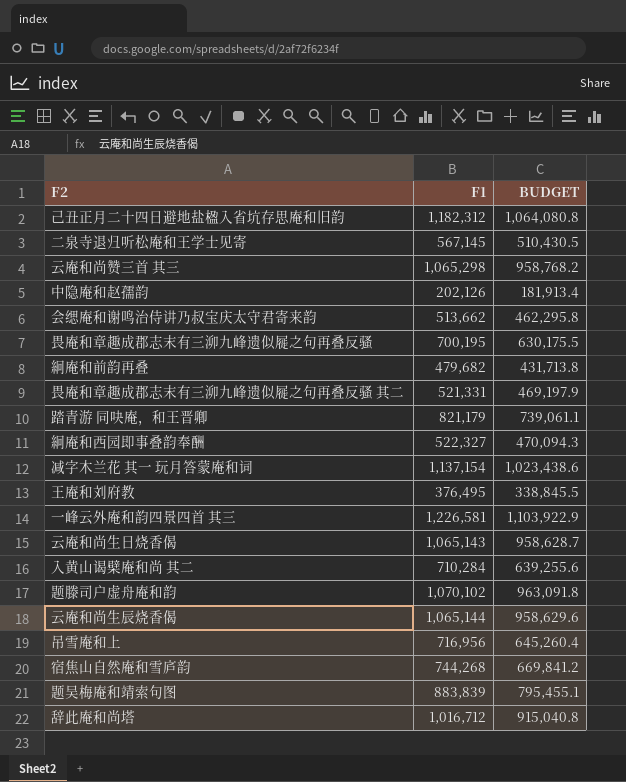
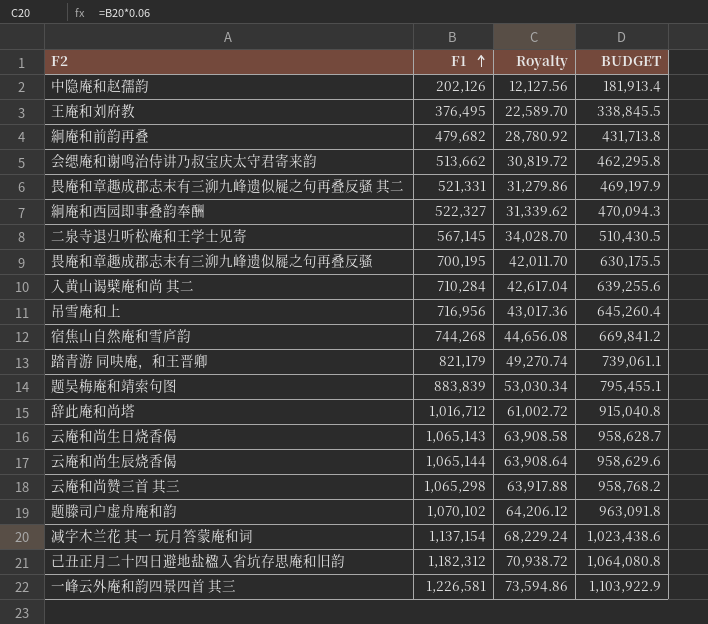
row order: none -> F1 ascending
column Royalty | formula: none -> [F1] * 0.06

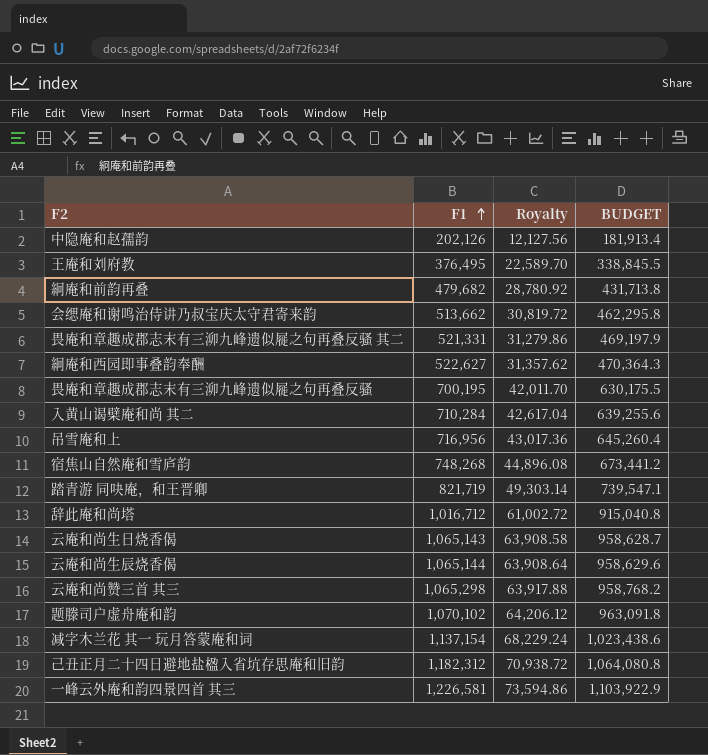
row 二泉寺退归听松庵和王学士见寄: 567,145 | 34,028.70 | 510,430.5 -> none
row 题吴梅庵和靖索句图: 883,839 | 53,030.34 | 795,455.1 -> none
絅庵和西园即事叠韵奉酬 | F1: 522,327 -> 522,627
絅庵和西园即事叠韵奉酬 | Royalty: 31,339.62 -> 31,357.62
絅庵和西园即事叠韵奉酬 | BUDGET: 470,094.3 -> 470,364.3
宿焦山自然庵和雪庐韵 | F1: 744,268 -> 748,268
宿焦山自然庵和雪庐韵 | Royalty: 44,656.08 -> 44,896.08
宿焦山自然庵和雪庐韵 | BUDGET: 669,841.2 -> 673,441.2
踏青游 同吷庵，和王晋卿 | F1: 821,179 -> 821,719
踏青游 同吷庵，和王晋卿 | Royalty: 49,270.74 -> 49,303.14
踏青游 同吷庵，和王晋卿 | BUDGET: 739,061.1 -> 739,547.1

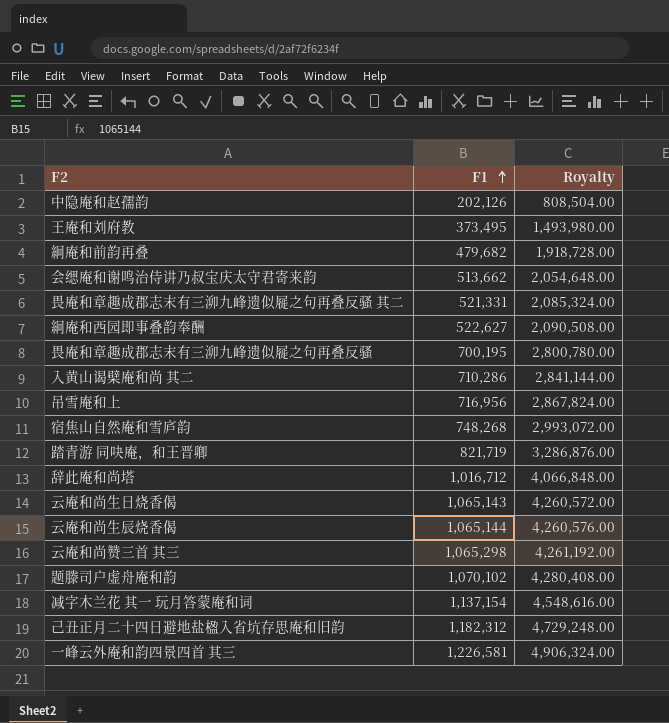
column BUDGET | formula: [F1] * 0.9 -> none
column Royalty | formula: [F1] * 0.06 -> [F1] * 4
王庵和刘府教 | F1: 376,495 -> 373,495
入黄山谒檗庵和尚 其二 | F1: 710,284 -> 710,286

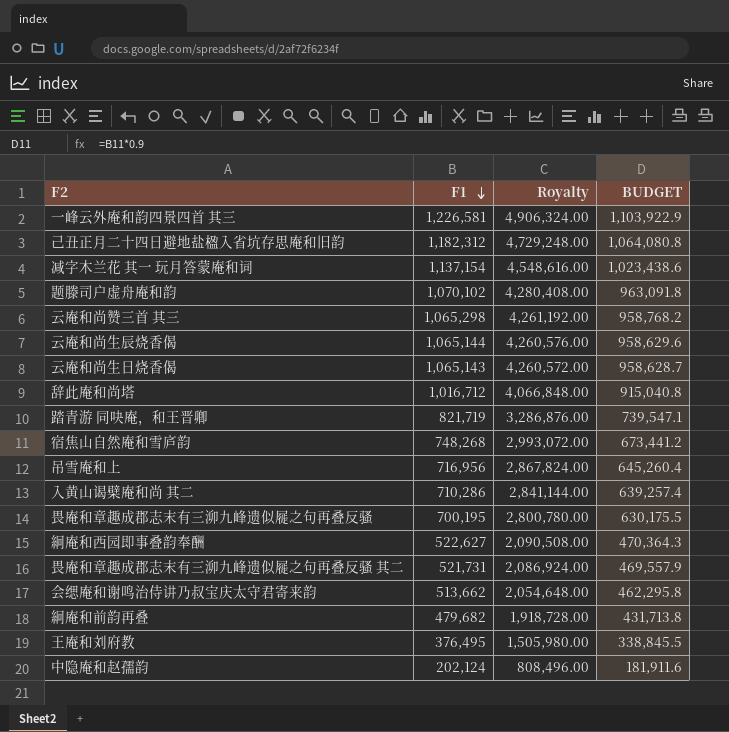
row order: F1 ascending -> F1 descending
column BUDGET | formula: none -> [F1] * 0.9
畏庵和章趣成郡志末有三泖九峰遗似屣之句再叠反骚 其二 | F1: 521,331 -> 521,731
畏庵和章趣成郡志末有三泖九峰遗似屣之句再叠反骚 其二 | Royalty: 2,085,324.00 -> 2,086,924.00
王庵和刘府教 | F1: 373,495 -> 376,495
王庵和刘府教 | Royalty: 1,493,980.00 -> 1,505,980.00
中隐庵和赵孺韵 | F1: 202,126 -> 202,124
中隐庵和赵孺韵 | Royalty: 808,504.00 -> 808,496.00

